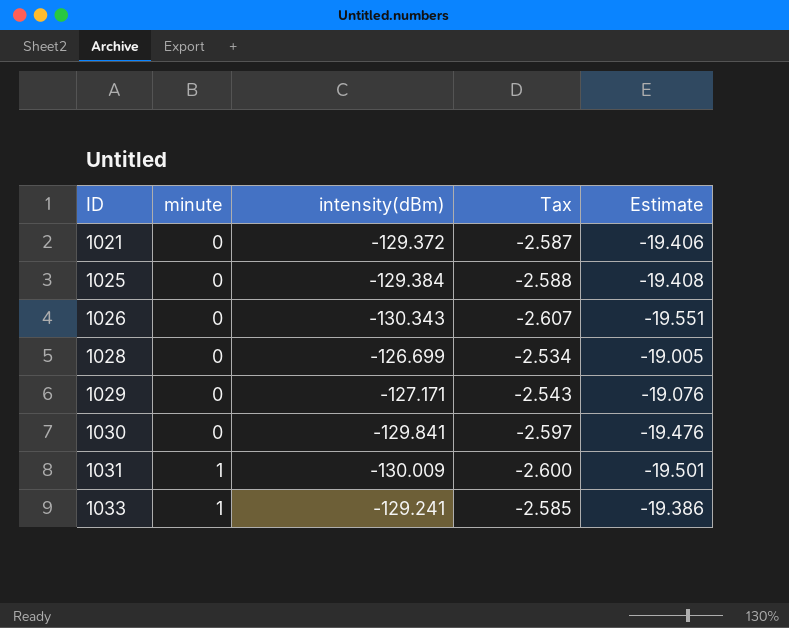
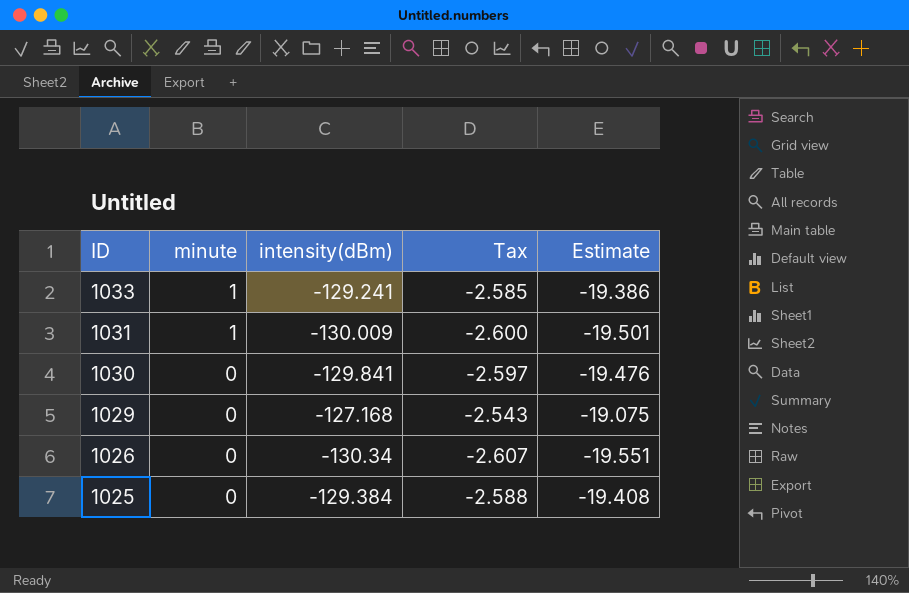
row order: ID ascending -> ID descending
row 1021: 0 | -129.372 | -2.587 | -19.406 -> none
row 1028: 0 | -126.699 | -2.534 | -19.005 -> none
1029 | intensity(dBm): -127.171 -> -127.168
1029 | Estimate: -19.076 -> -19.075
1026 | intensity(dBm): -130.343 -> -130.34

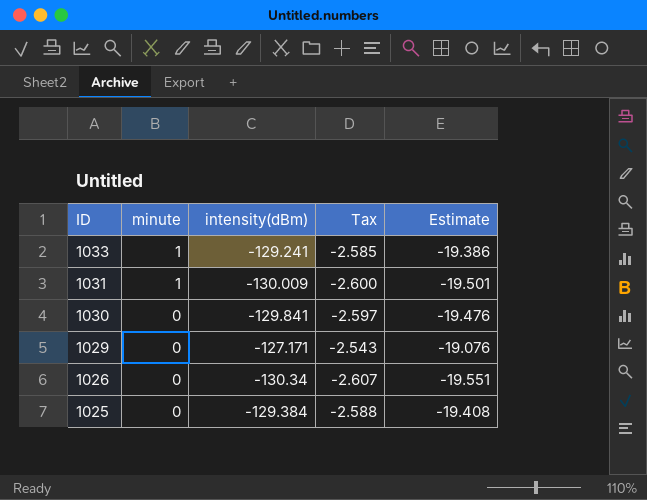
1029 | intensity(dBm): -127.168 -> -127.171
1029 | Estimate: -19.075 -> -19.076

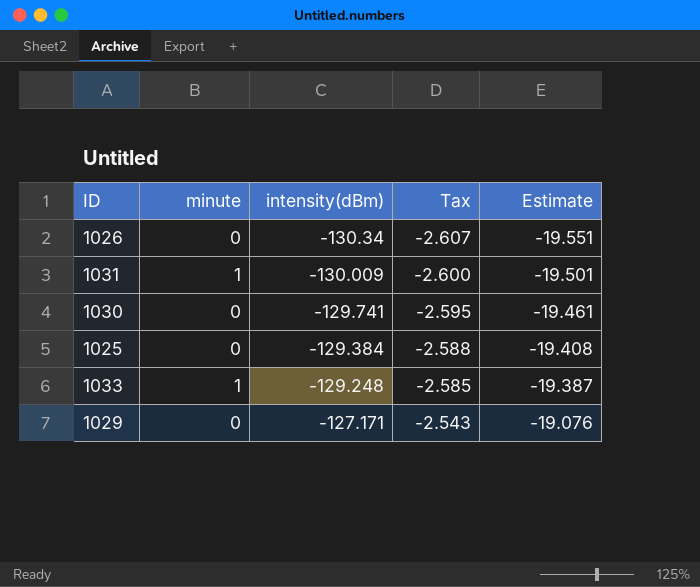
row order: ID descending -> intensity(dBm) ascending
1030 | intensity(dBm): -129.841 -> -129.741
1030 | Tax: -2.597 -> -2.595
1030 | Estimate: -19.476 -> -19.461
1033 | intensity(dBm): -129.241 -> -129.248
1033 | Estimate: -19.386 -> -19.387

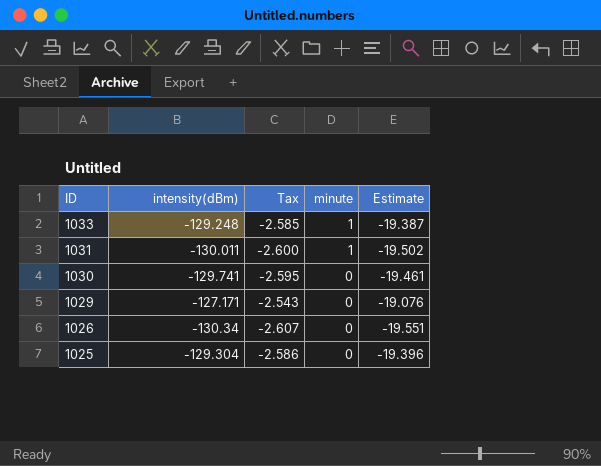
row order: intensity(dBm) ascending -> ID descending
column minute | position: 2 -> 4
1031 | intensity(dBm): -130.009 -> -130.011
1031 | Estimate: -19.501 -> -19.502
1025 | intensity(dBm): -129.384 -> -129.304
1025 | Tax: -2.588 -> -2.586
1025 | Estimate: -19.408 -> -19.396

